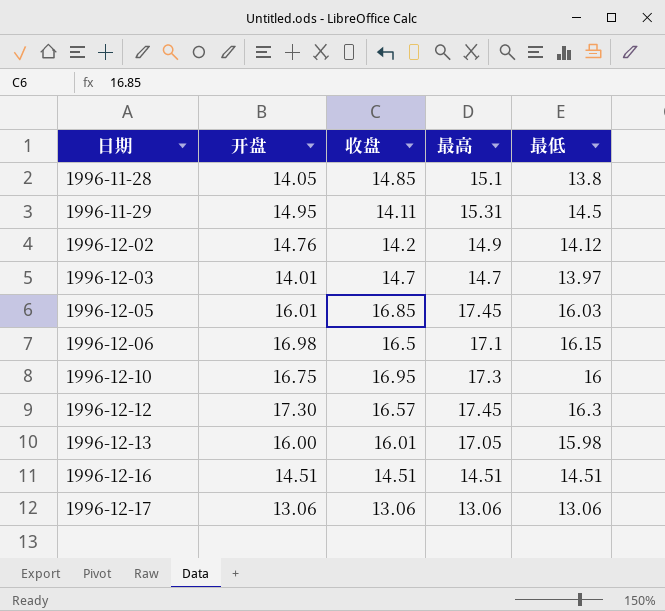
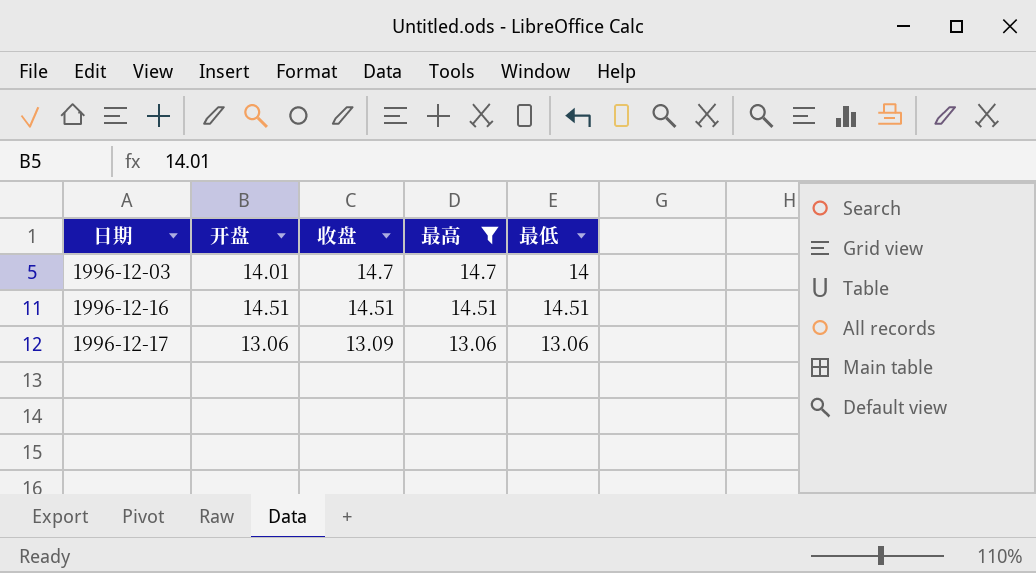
filter: none -> 最高 <= 14.7
1996-12-03 | 最低: 13.97 -> 14
1996-12-17 | 收盘: 13.06 -> 13.09

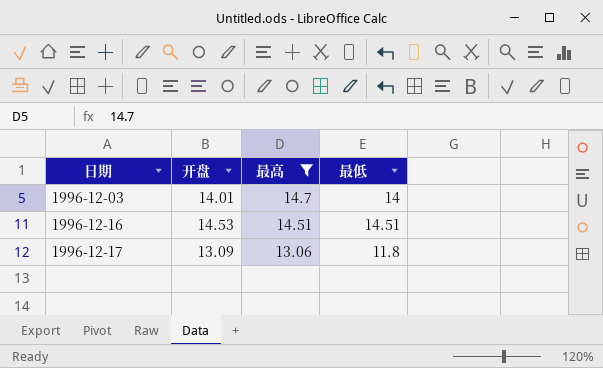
column 收盘 | position: 3 -> none
1996-12-16 | 开盘: 14.51 -> 14.53
1996-12-17 | 开盘: 13.06 -> 13.09
1996-12-17 | 最低: 13.06 -> 11.8

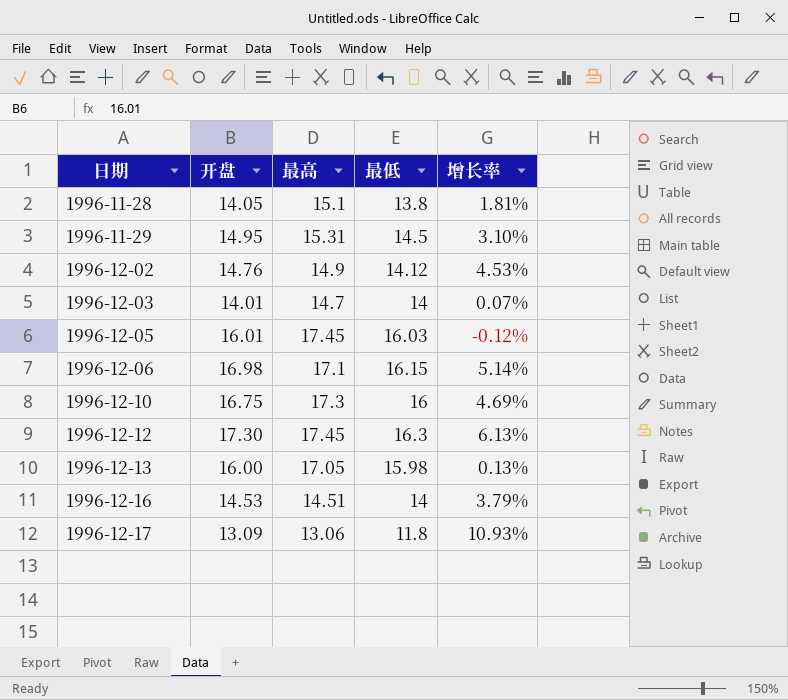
filter: 最高 <= 14.7 -> none
column 增长率 | formula: none -> ([开盘] - [最低]) / [最低]
1996-12-16 | 最低: 14.51 -> 14

